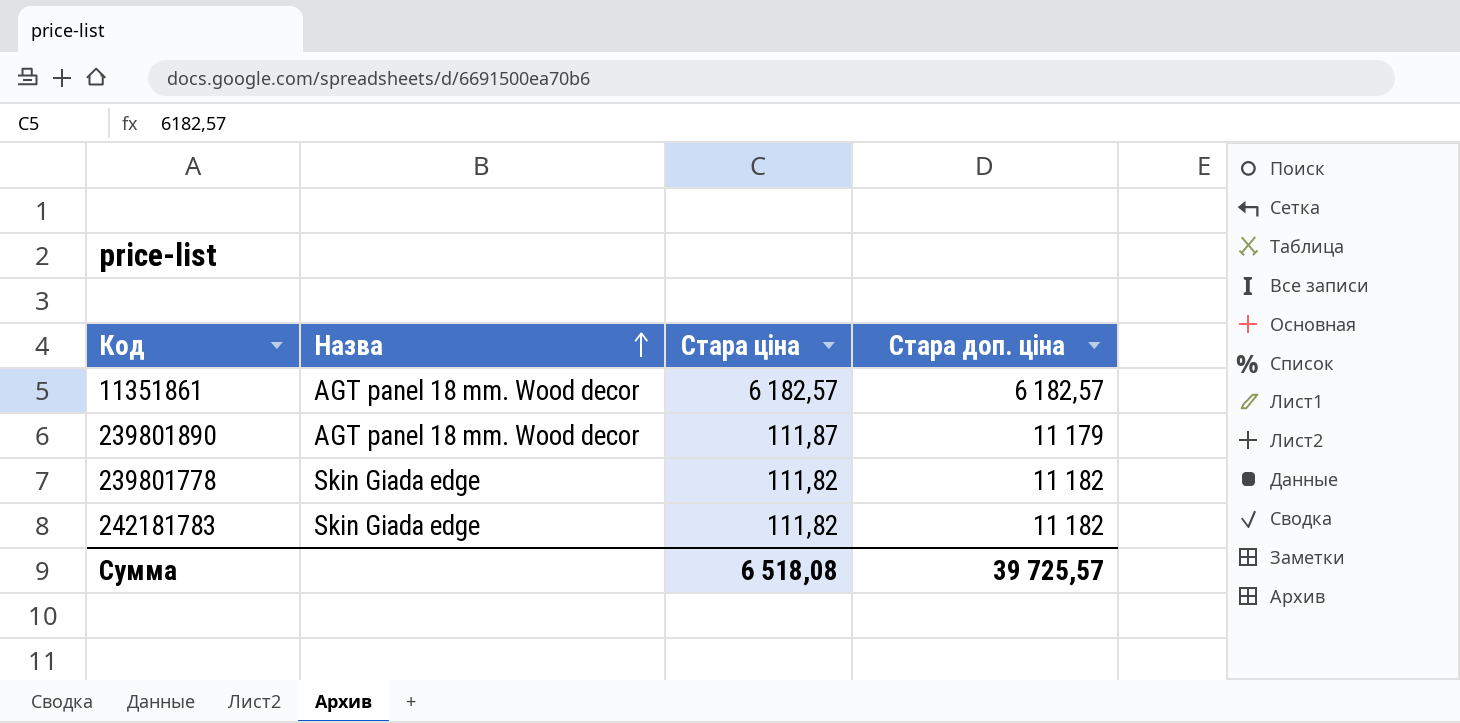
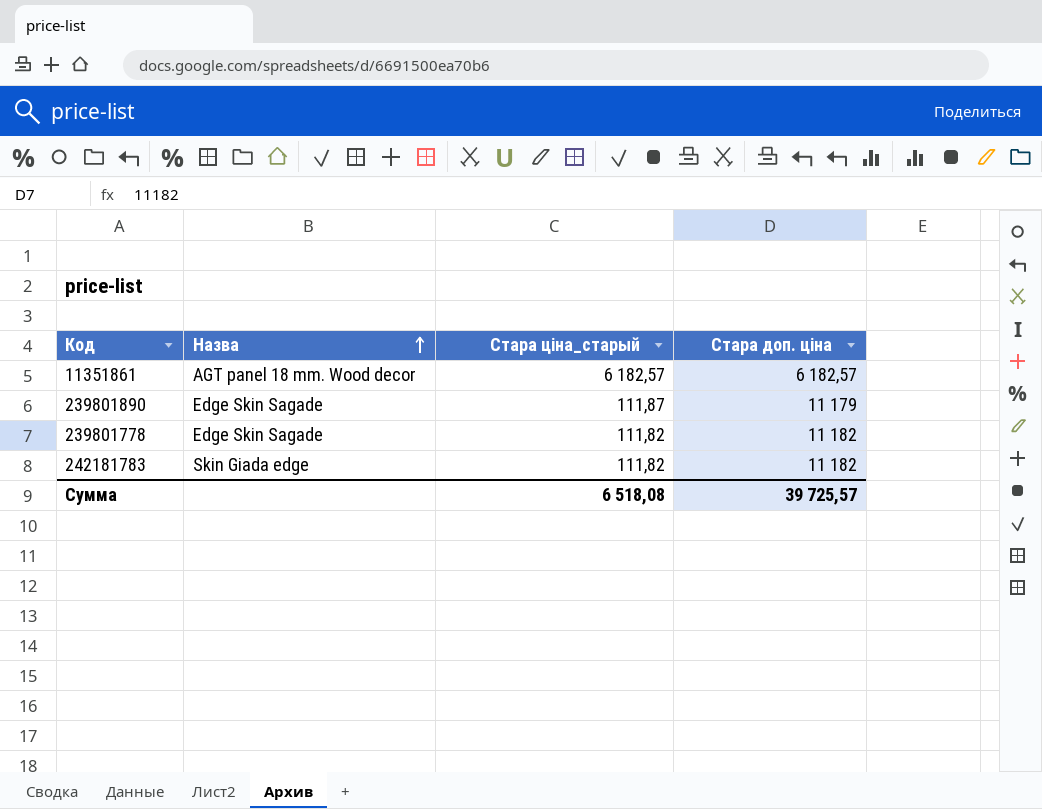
column name: Стара ціна -> Стара ціна_старый
239801890 | Назва: AGT panel 18 mm. Wood decor -> Edge Skin Sagade
239801778 | Назва: Skin Giada edge -> Edge Skin Sagade

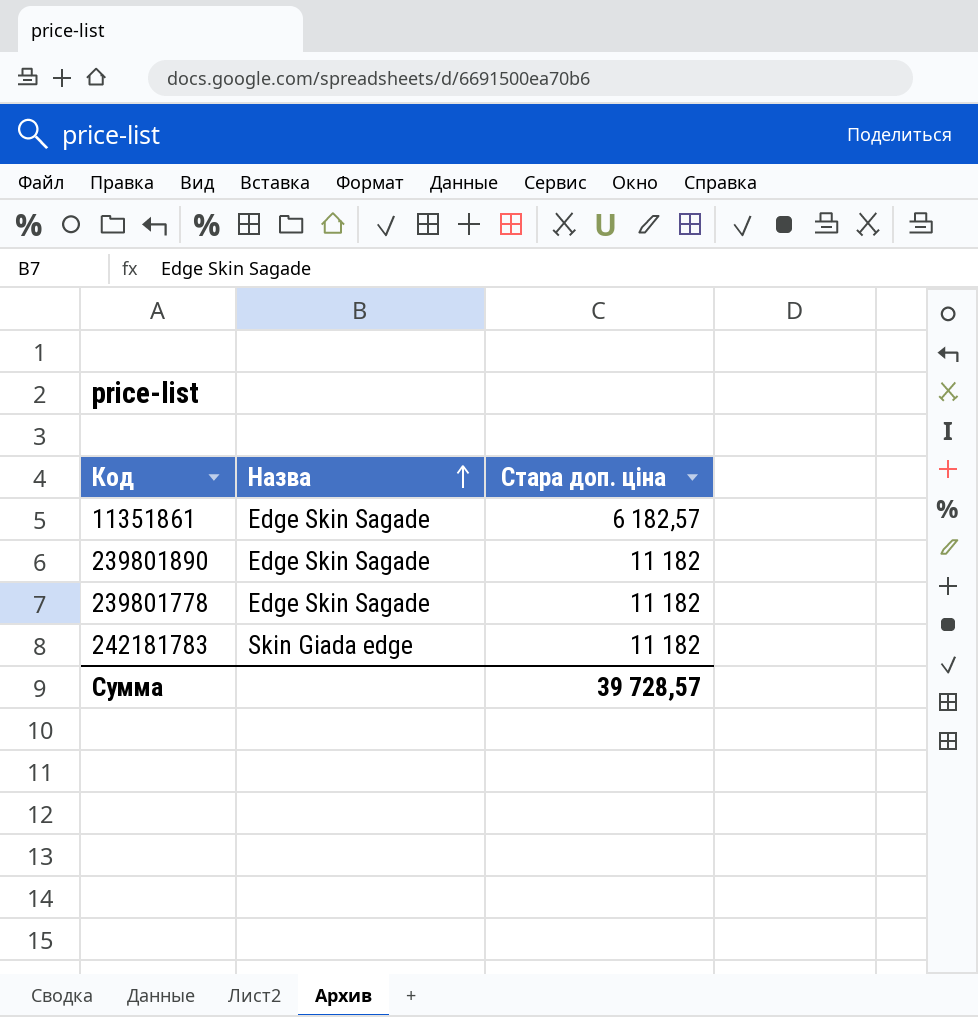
column Стара ціна_старый | position: 3 -> none
11351861 | Назва: AGT panel 18 mm. Wood decor -> Edge Skin Sagade
239801890 | Стара доп. ціна: 11 179 -> 11 182
Сумма | Стара доп. ціна: 39 725,57 -> 39 728,57

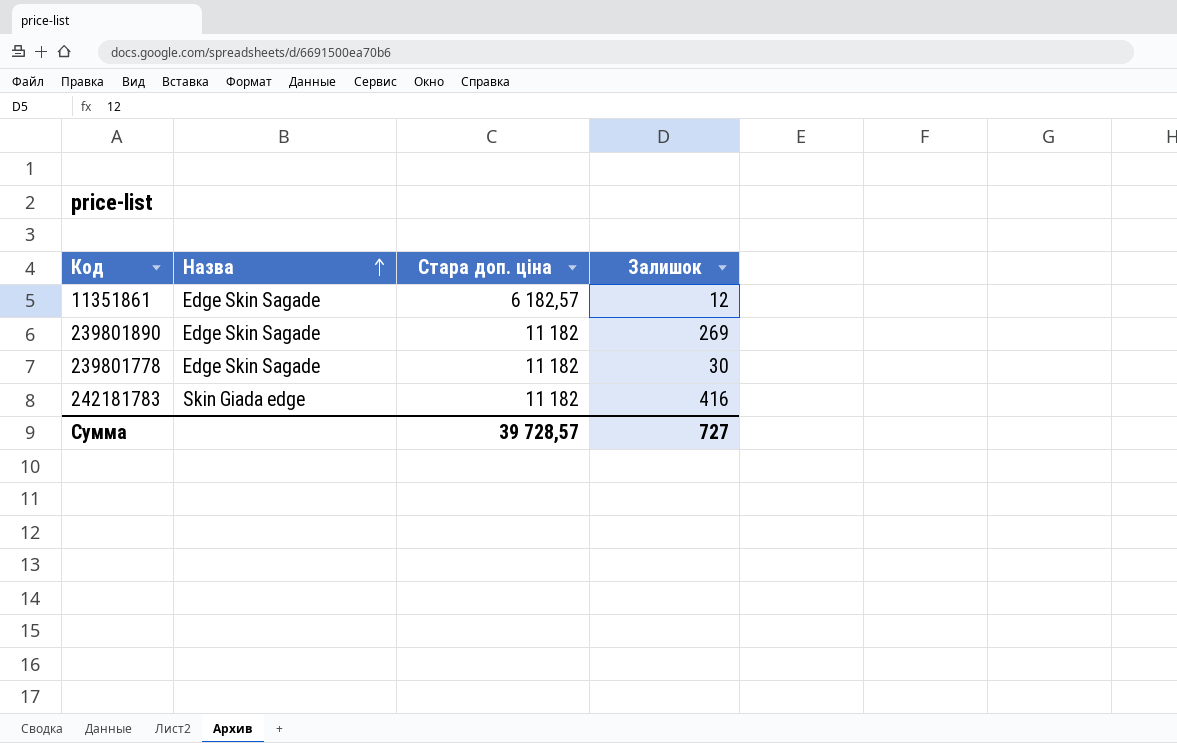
column Залишок | position: none -> 4

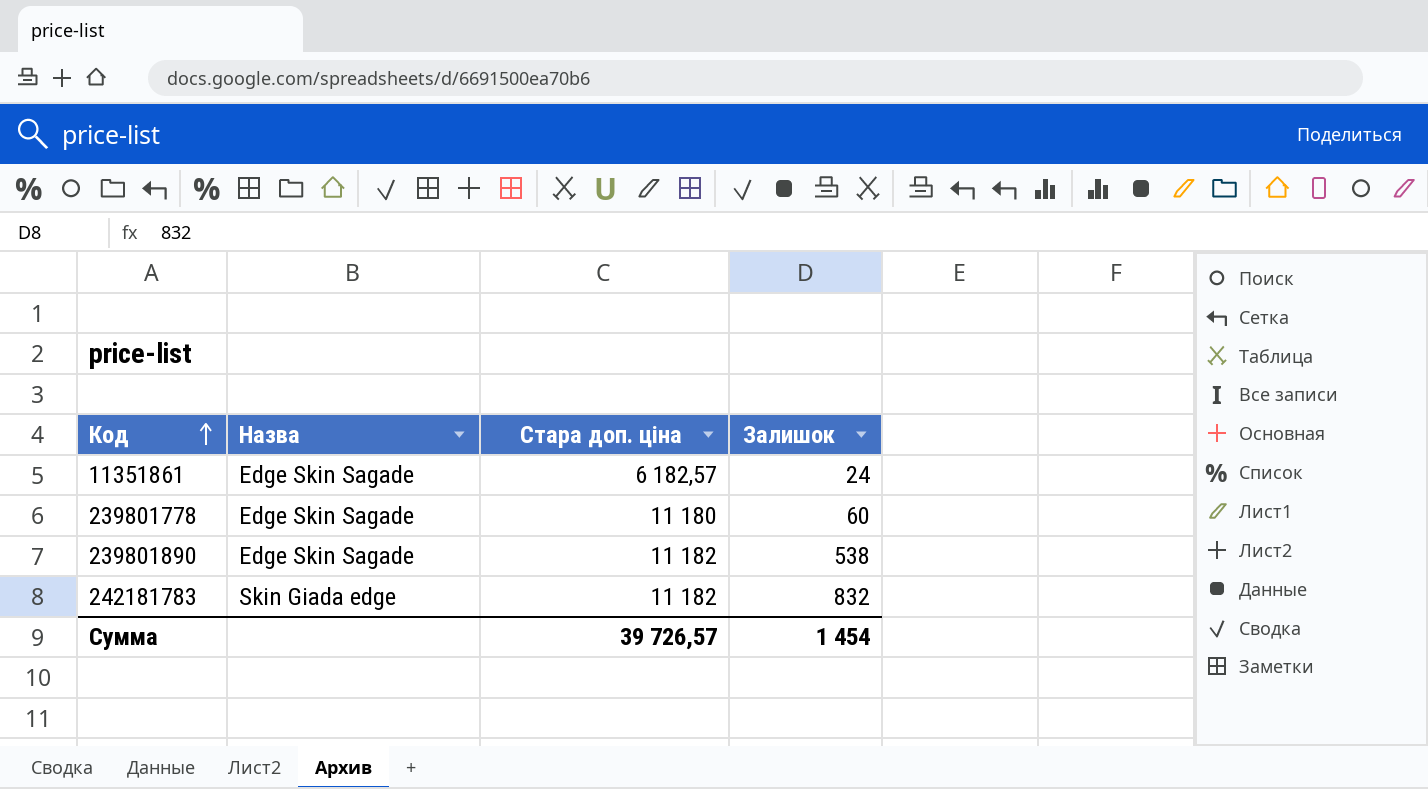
row order: Назва ascending -> Код ascending
11351861 | Залишок: 12 -> 24
239801778 | Стара доп. ціна: 11 182 -> 11 180
239801778 | Залишок: 30 -> 60
239801890 | Залишок: 269 -> 538
242181783 | Залишок: 416 -> 832
Сумма | Стара доп. ціна: 39 728,57 -> 39 726,57
Сумма | Залишок: 727 -> 1 454

